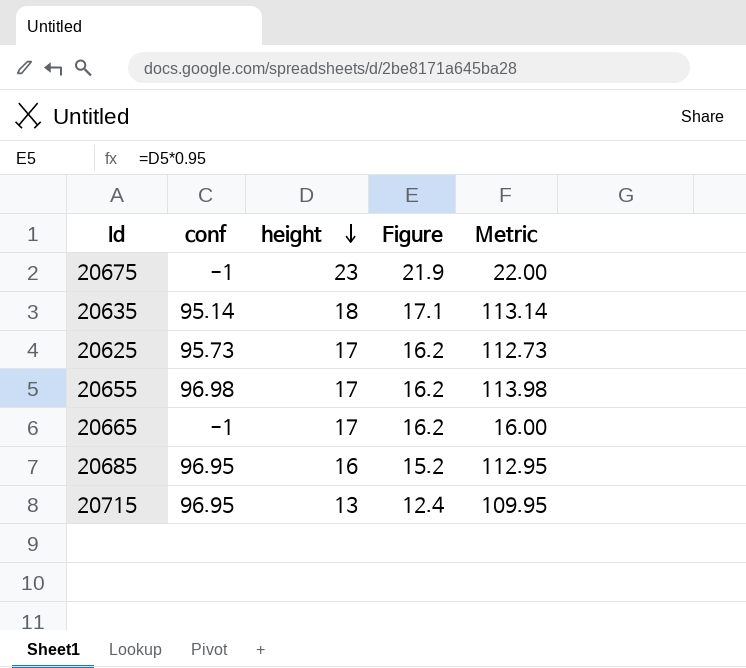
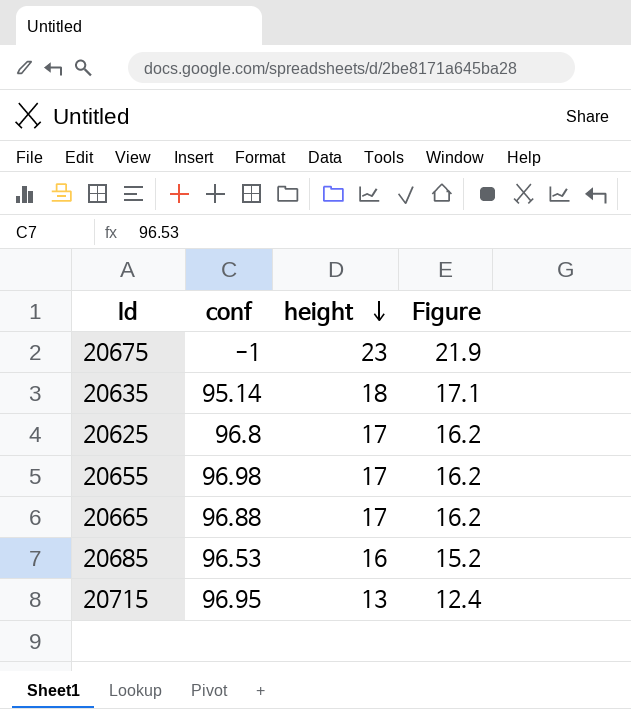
column Metric | formula: [conf] + [height] -> none
20625 | conf: 95.73 -> 96.8
20665 | conf: -1 -> 96.88
20685 | conf: 96.95 -> 96.53

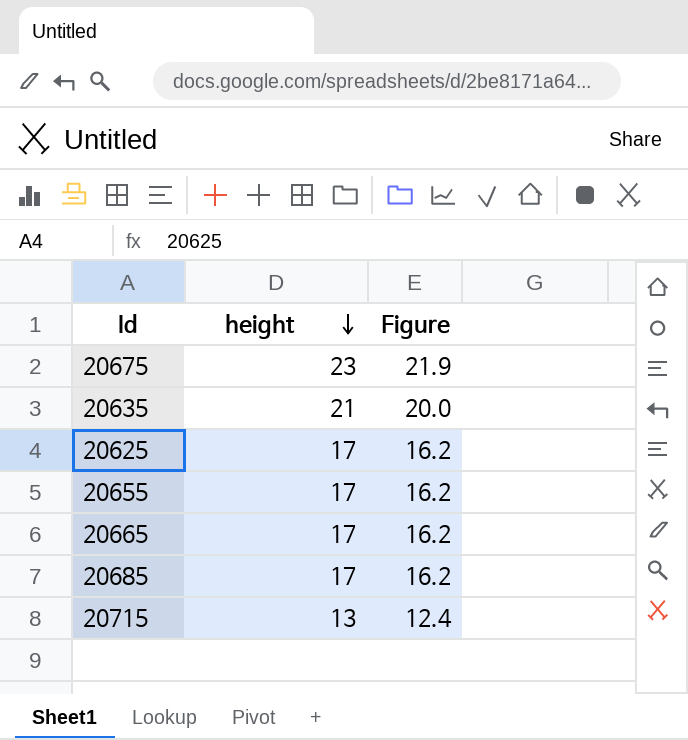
column conf | position: 2 -> none
20635 | height: 18 -> 21
20635 | Figure: 17.1 -> 20.0
20685 | height: 16 -> 17
20685 | Figure: 15.2 -> 16.2

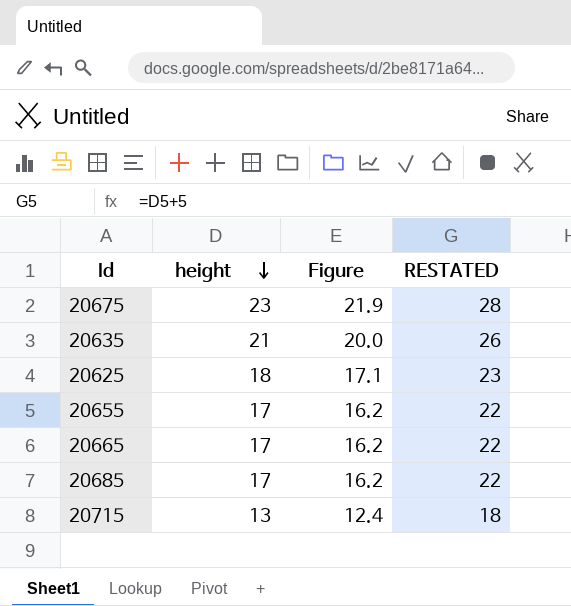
column RESTATED | formula: none -> [height] + 5
20625 | height: 17 -> 18
20625 | Figure: 16.2 -> 17.1

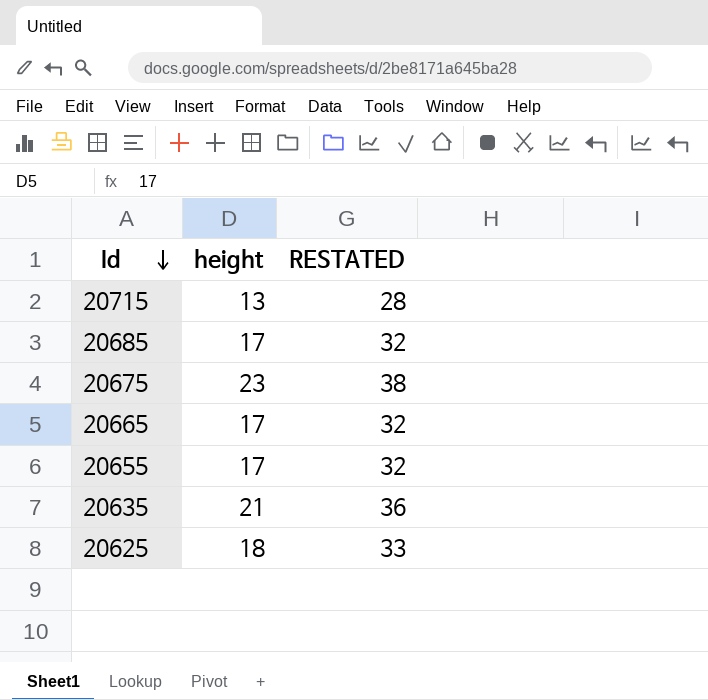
row order: height descending -> Id descending
column Figure | formula: [height] * 0.95 -> none
column RESTATED | formula: [height] + 5 -> [height] + 15

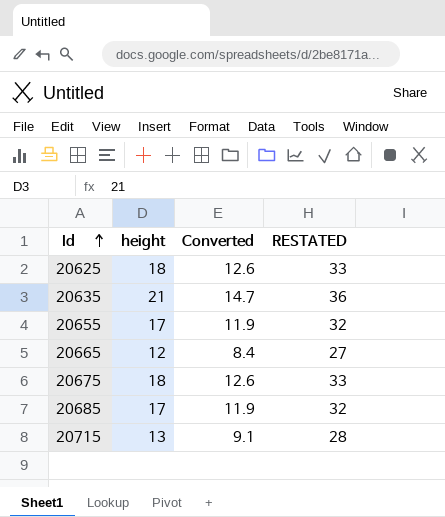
row order: Id descending -> Id ascending
column Converted | formula: none -> [height] * 0.7
20665 | height: 17 -> 12
20665 | RESTATED: 32 -> 27
20675 | height: 23 -> 18
20675 | RESTATED: 38 -> 33

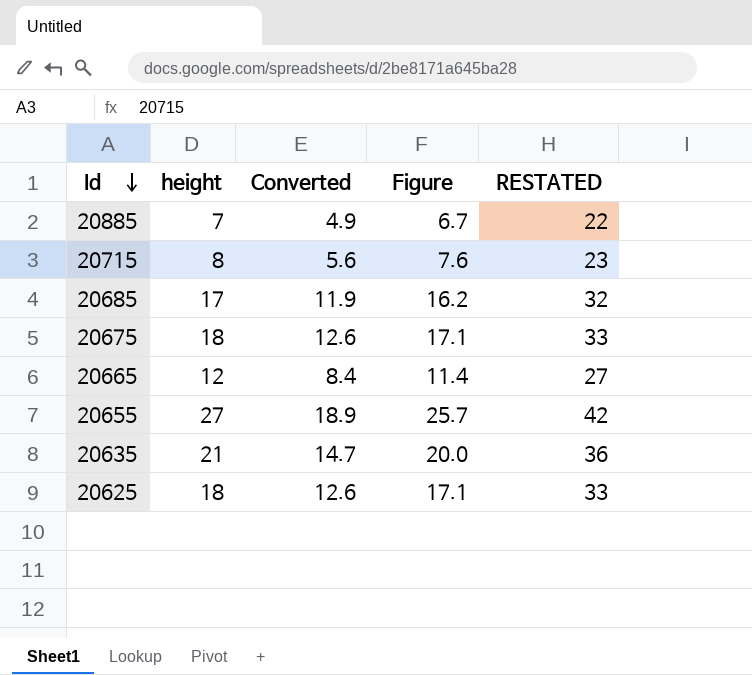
row order: Id ascending -> Id descending
column Figure | formula: none -> [height] * 0.95
row 20885: none -> 7 | 4.9 | 6.7 | 22
20715 | height: 13 -> 8
20715 | Converted: 9.1 -> 5.6
20715 | RESTATED: 28 -> 23
20655 | height: 17 -> 27
20655 | Converted: 11.9 -> 18.9
20655 | RESTATED: 32 -> 42

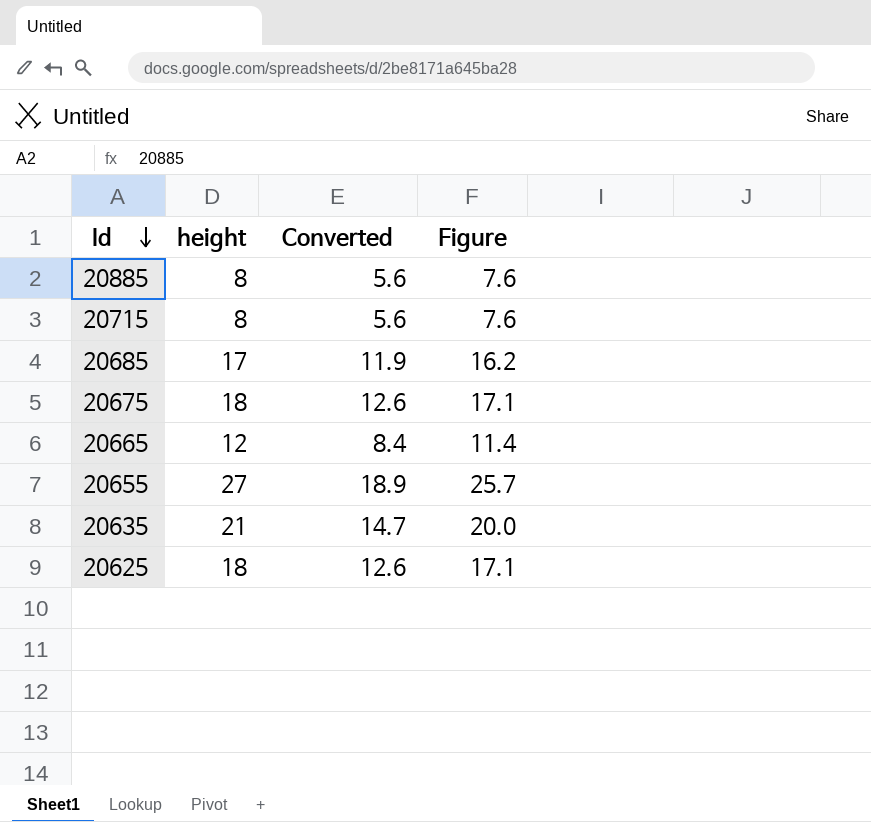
column RESTATED | formula: [height] + 15 -> none
20885 | height: 7 -> 8
20885 | Converted: 4.9 -> 5.6
20885 | Figure: 6.7 -> 7.6

